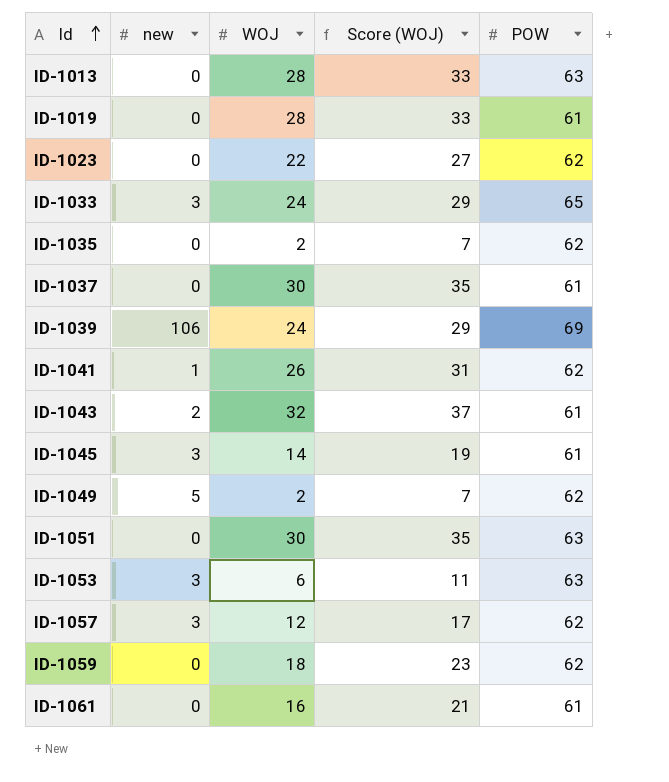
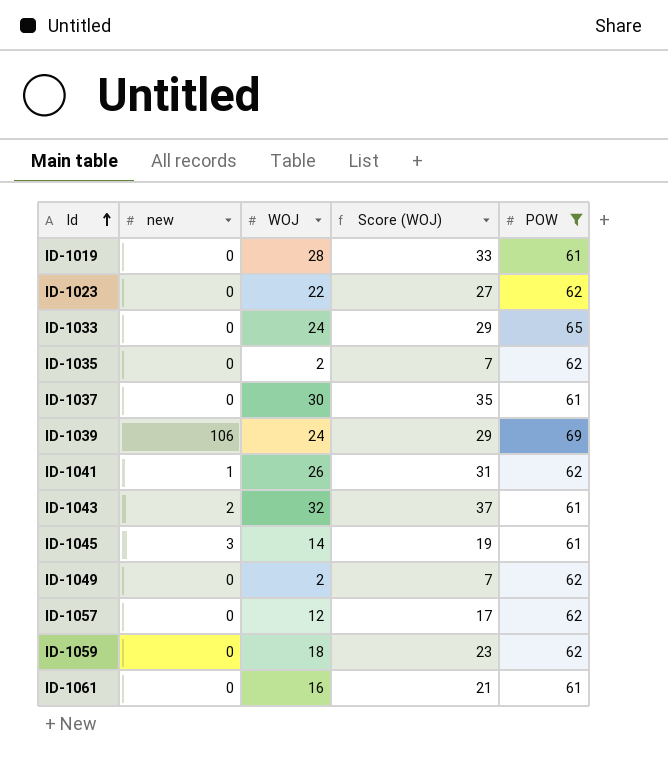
filter: none -> POW != 63
ID-1033 | new: 3 -> 0
ID-1049 | new: 5 -> 0
ID-1057 | new: 3 -> 0

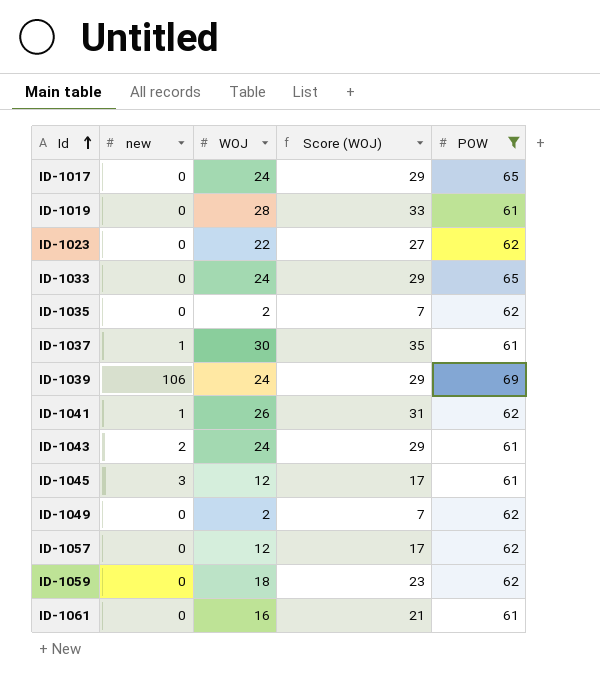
row ID-1017: none -> 0 | 24 | 29 | 65
ID-1037 | new: 0 -> 1
ID-1043 | WOJ: 32 -> 24
ID-1043 | Score (WOJ): 37 -> 29
ID-1045 | WOJ: 14 -> 12
ID-1045 | Score (WOJ): 19 -> 17

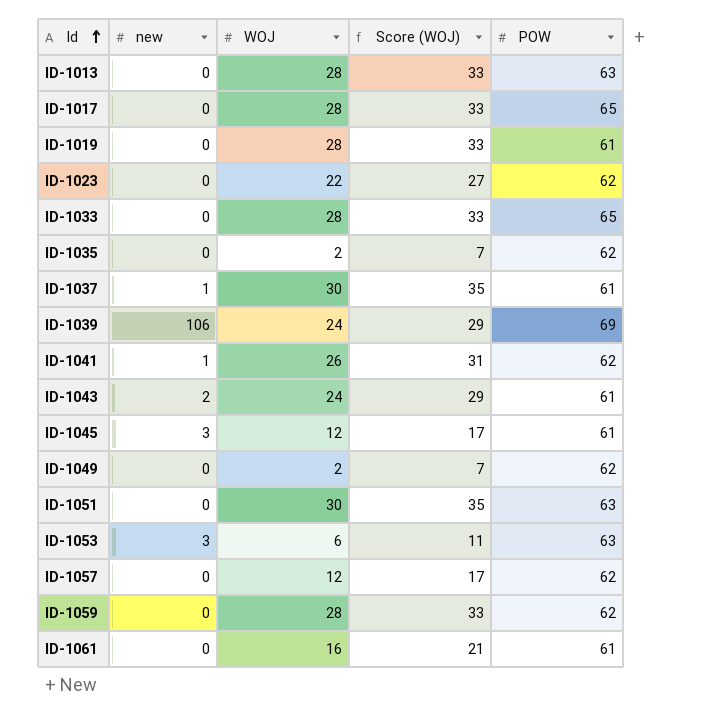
filter: POW != 63 -> none
ID-1017 | WOJ: 24 -> 28
ID-1017 | Score (WOJ): 29 -> 33
ID-1033 | WOJ: 24 -> 28
ID-1033 | Score (WOJ): 29 -> 33
ID-1059 | WOJ: 18 -> 28
ID-1059 | Score (WOJ): 23 -> 33

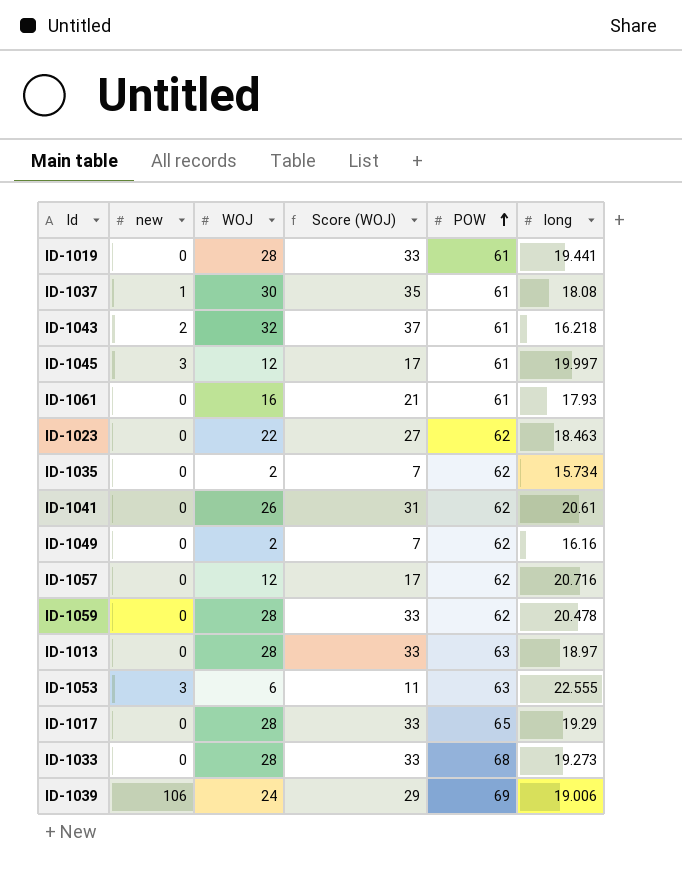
row order: Id ascending -> POW ascending
column long | position: none -> 6
row ID-1051: 0 | 30 | 35 | 63 -> none
ID-1043 | WOJ: 24 -> 32
ID-1043 | Score (WOJ): 29 -> 37
ID-1041 | new: 1 -> 0
ID-1033 | POW: 65 -> 68

